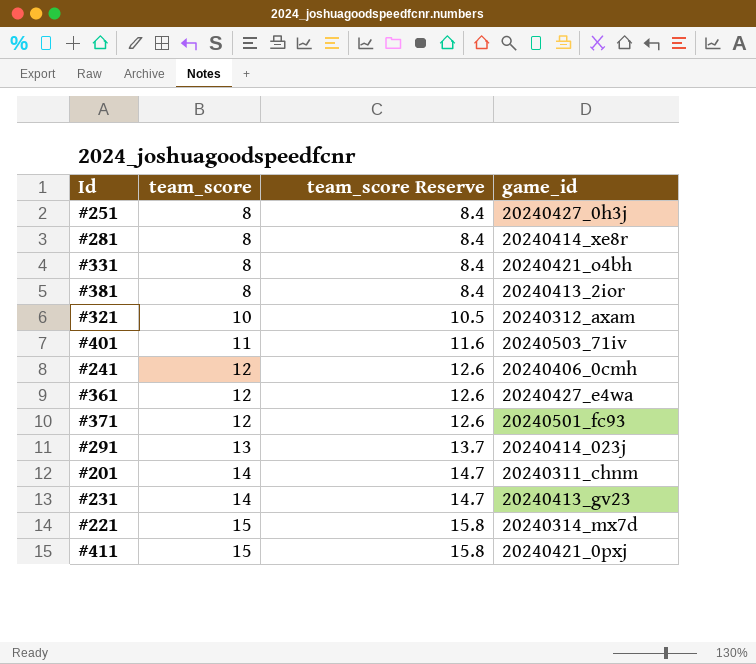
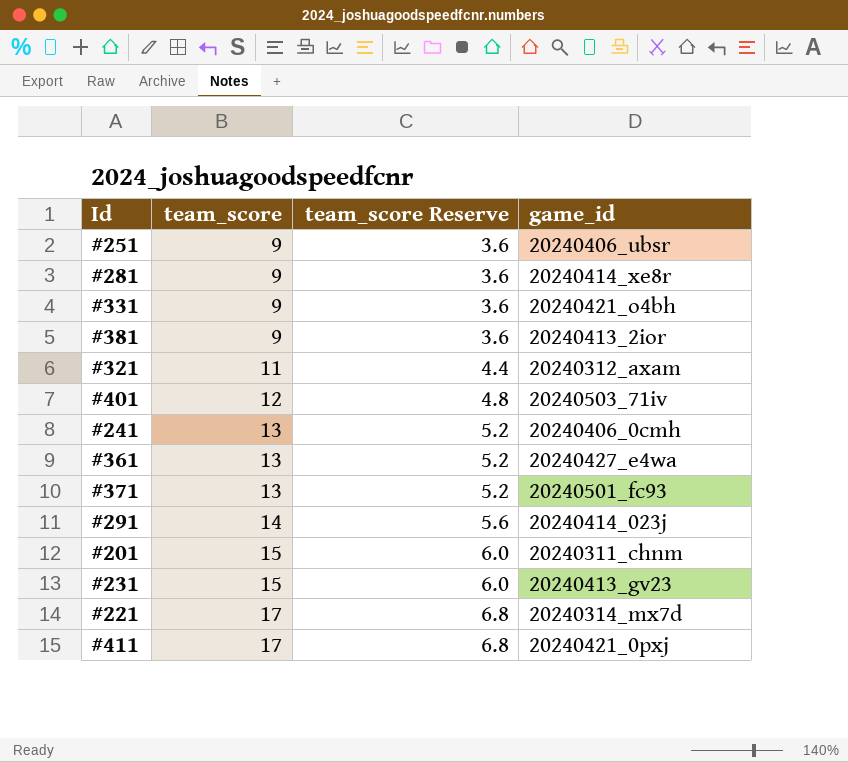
column team_score Reserve | formula: [team_score] * 1.05 -> [team_score] * 0.4
#251 | team_score: 8 -> 9
#251 | game_id: 20240427_0h3j -> 20240406_ubsr
#281 | team_score: 8 -> 9
#331 | team_score: 8 -> 9
#381 | team_score: 8 -> 9
#321 | team_score: 10 -> 11
#401 | team_score: 11 -> 12
#241 | team_score: 12 -> 13
#361 | team_score: 12 -> 13
#371 | team_score: 12 -> 13
#291 | team_score: 13 -> 14
#201 | team_score: 14 -> 15
#231 | team_score: 14 -> 15
#221 | team_score: 15 -> 17
#411 | team_score: 15 -> 17

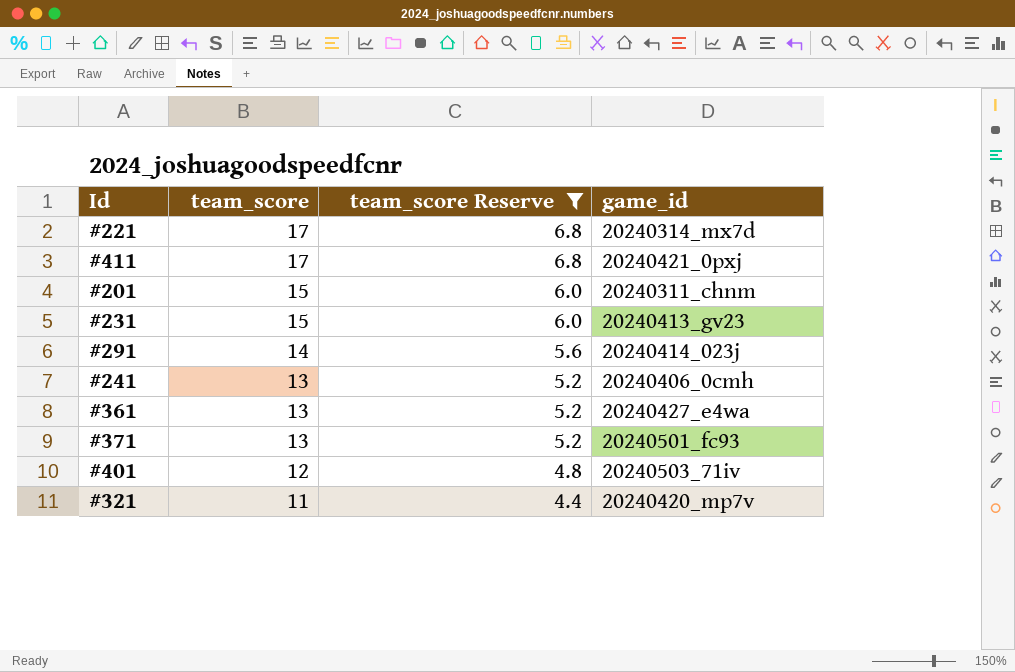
filter: none -> team_score Reserve != 3.6
row order: team_score ascending -> team_score descending
#321 | game_id: 20240312_axam -> 20240420_mp7v

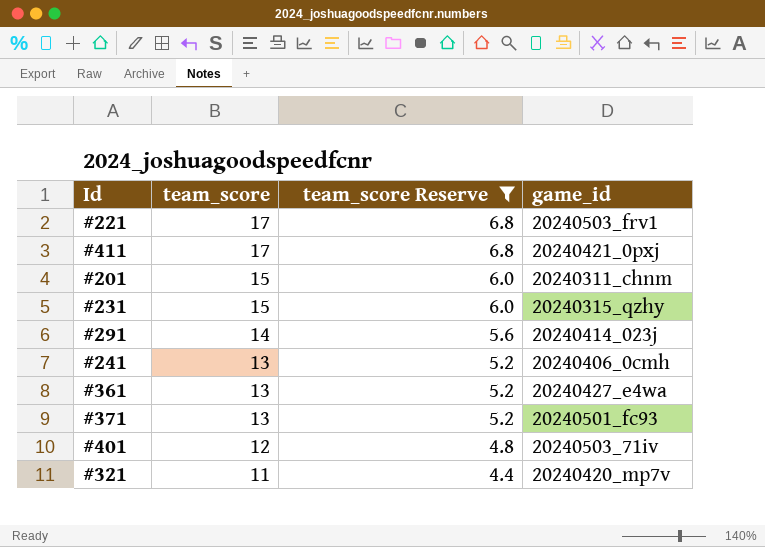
#221 | game_id: 20240314_mx7d -> 20240503_frv1
#231 | game_id: 20240413_gv23 -> 20240315_qzhy

